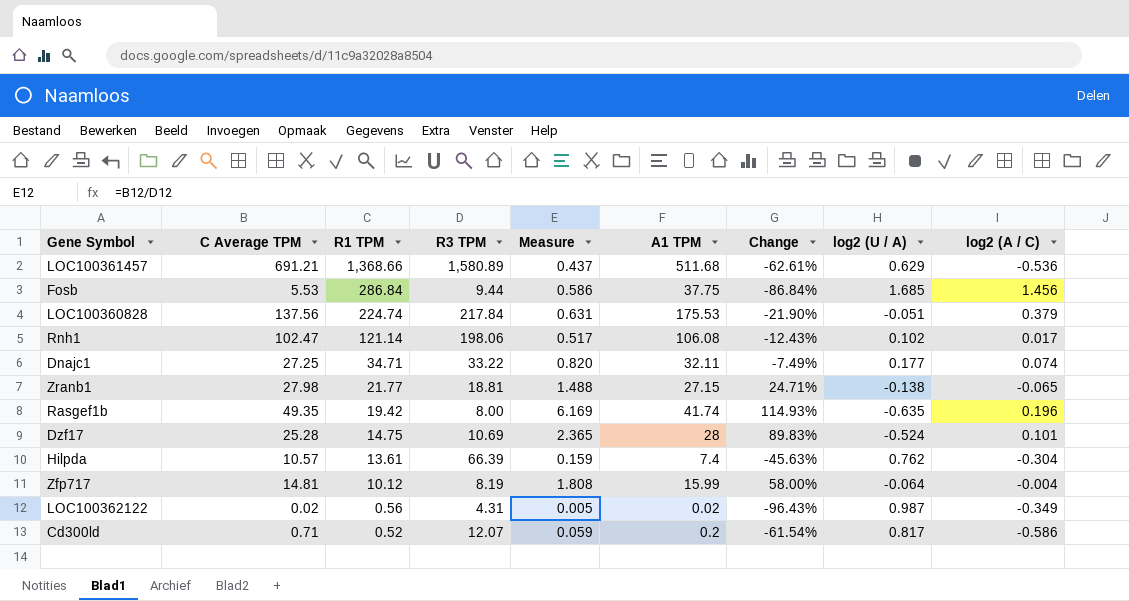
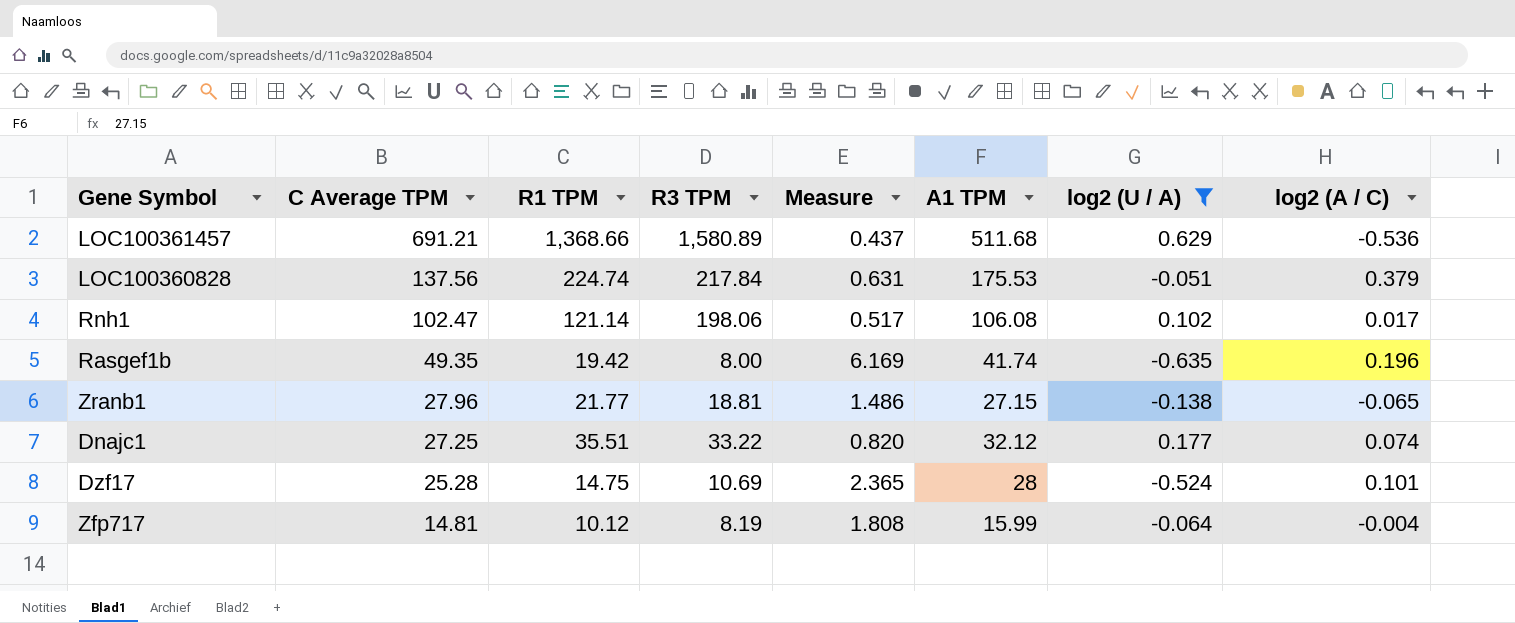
filter: none -> log2 (U / A) <= 0.629
row order: R1 TPM descending -> C Average TPM descending
column Change | formula: ([A1 TPM] - [R1 TPM]) / [R1 TPM] -> none
Zranb1 | C Average TPM: 27.98 -> 27.96
Zranb1 | Measure: 1.488 -> 1.486
Dnajc1 | R1 TPM: 34.71 -> 35.51
Dnajc1 | A1 TPM: 32.11 -> 32.12

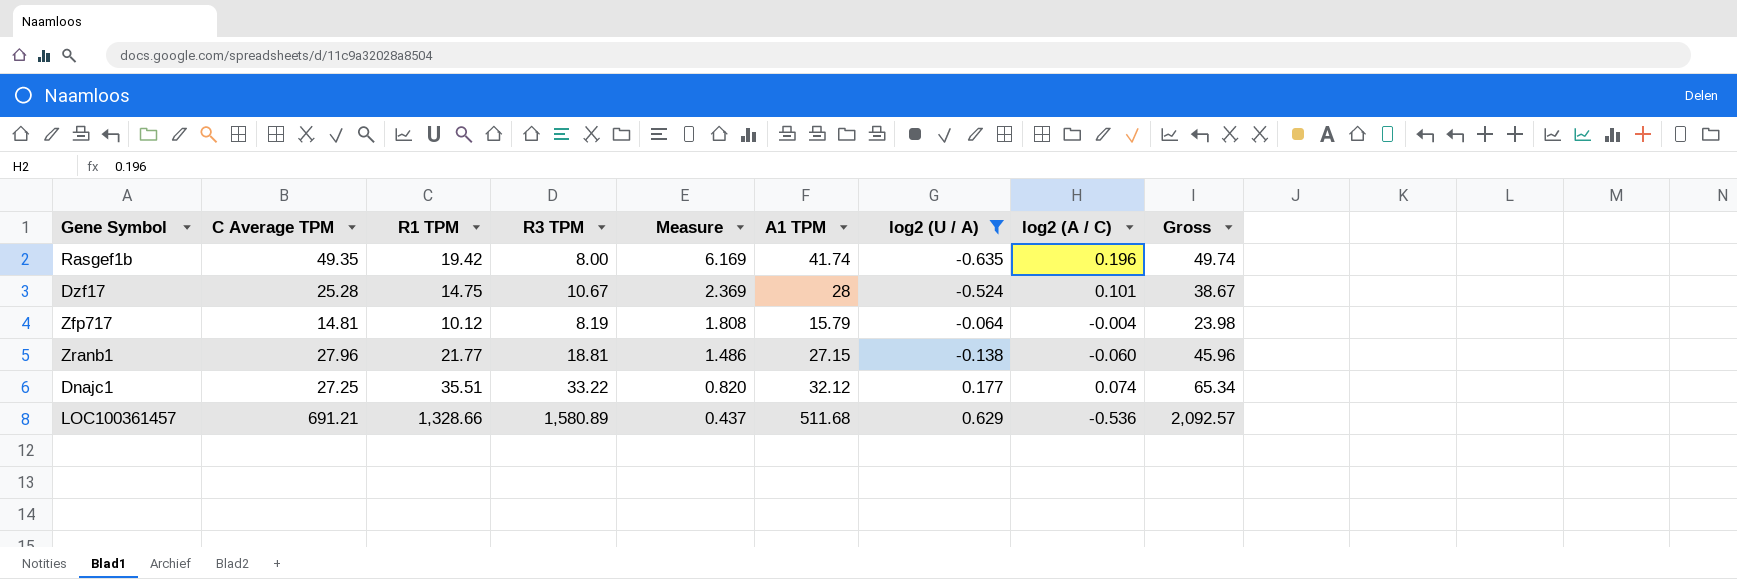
row order: C Average TPM descending -> Measure descending
column Gross | formula: none -> [R3 TPM] + [A1 TPM]
row LOC100360828: 137.56 | 224.74 | 217.84 | 0.631 | 175.53 | -0.051 | 0.379 -> none
row Rnh1: 102.47 | 121.14 | 198.06 | 0.517 | 106.08 | 0.102 | 0.017 -> none
Dzf17 | R3 TPM: 10.69 -> 10.67
Dzf17 | Measure: 2.365 -> 2.369
Zfp717 | A1 TPM: 15.99 -> 15.79
Zranb1 | log2 (A / C): -0.065 -> -0.060
LOC100361457 | R1 TPM: 1,368.66 -> 1,328.66

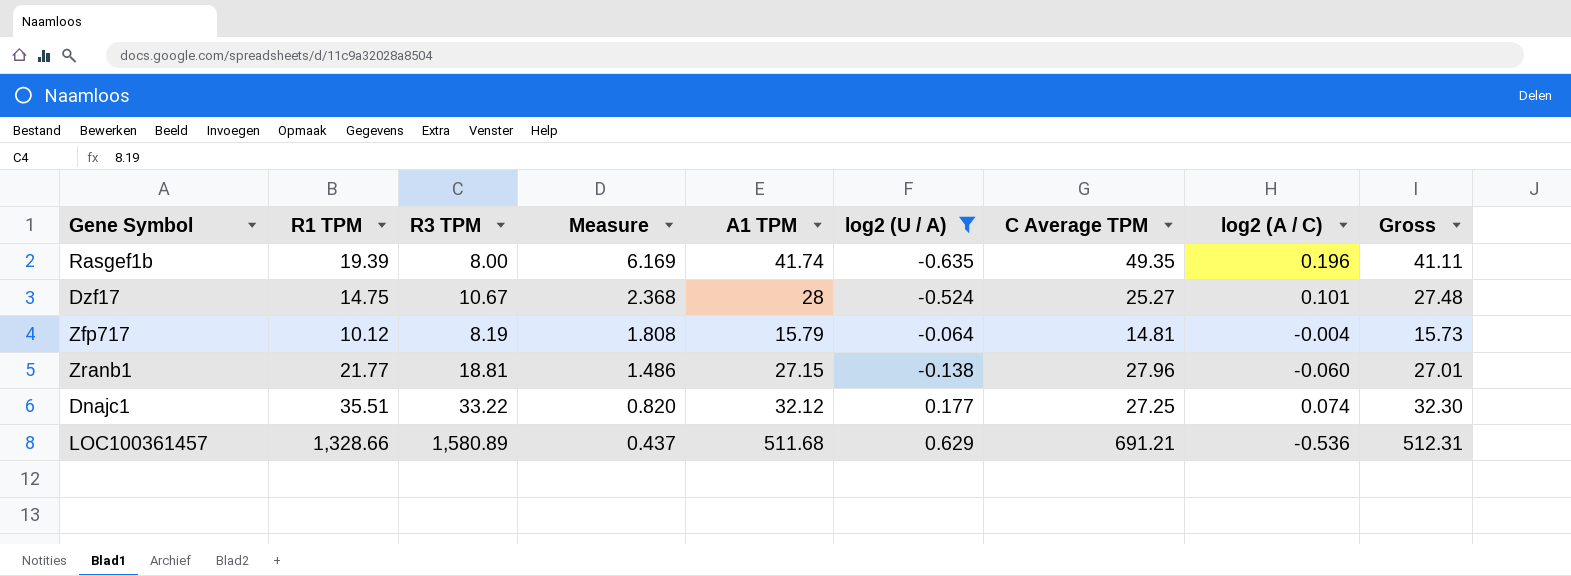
column C Average TPM | position: 2 -> 7
column Gross | formula: [R3 TPM] + [A1 TPM] -> [A1 TPM] + [log2 (U / A)]
Rasgef1b | R1 TPM: 19.42 -> 19.39
Dzf17 | Measure: 2.369 -> 2.368
Dzf17 | C Average TPM: 25.28 -> 25.27

